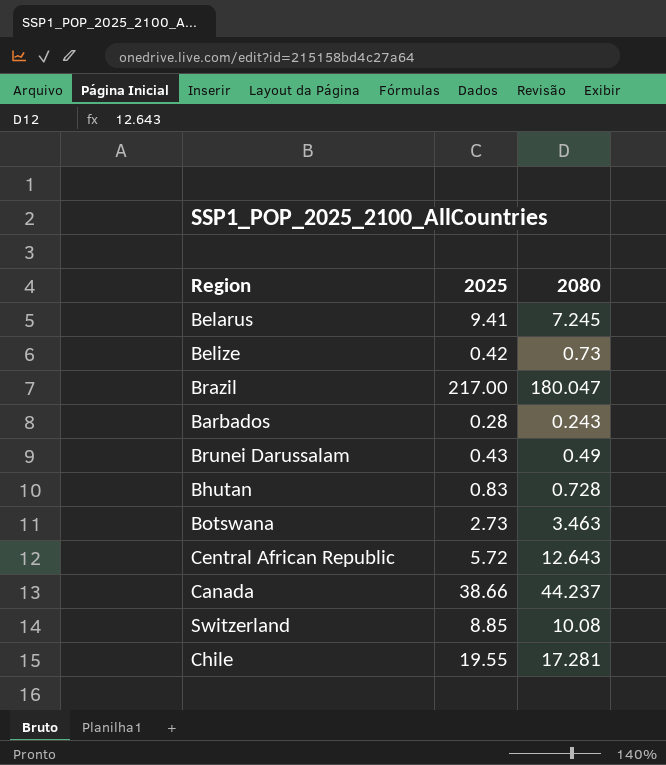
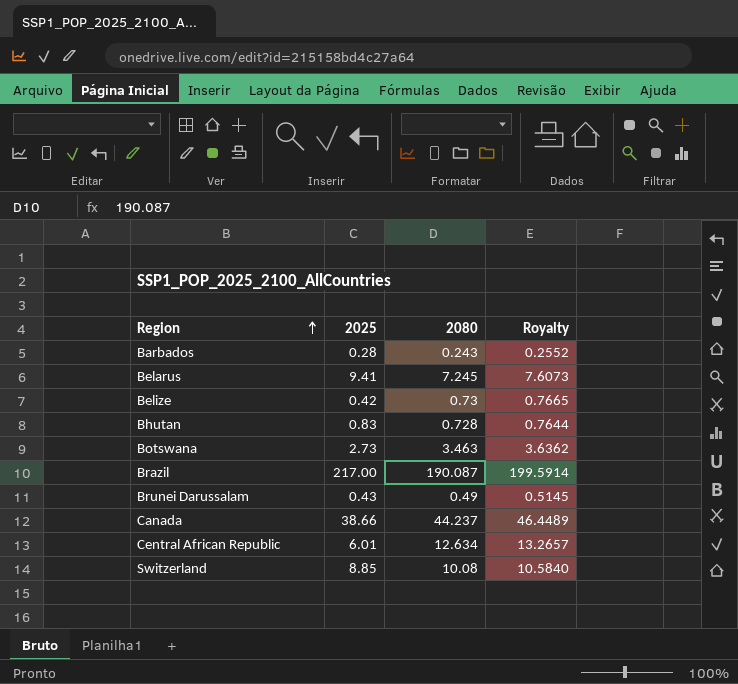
row order: none -> Region ascending
column Royalty | formula: none -> [2080] * 1.05
row Chile: 19.55 | 17.281 -> none
Brazil | 2080: 180.047 -> 190.087
Central African Republic | 2025: 5.72 -> 6.01
Central African Republic | 2080: 12.643 -> 12.634

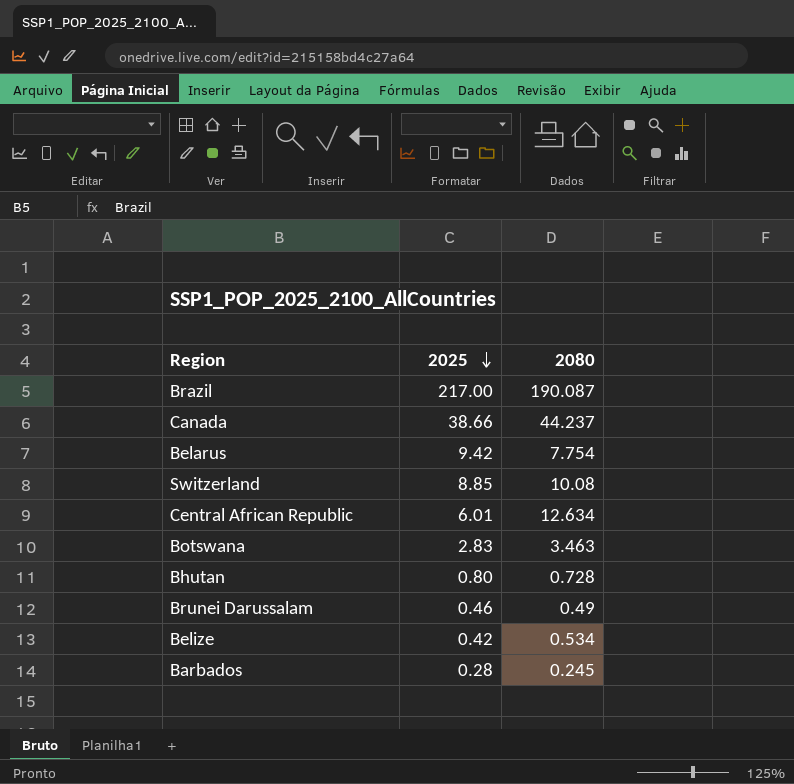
row order: Region ascending -> 2025 descending
column Royalty | formula: [2080] * 1.05 -> none
Belarus | 2025: 9.41 -> 9.42
Belarus | 2080: 7.245 -> 7.754
Botswana | 2025: 2.73 -> 2.83
Bhutan | 2025: 0.83 -> 0.80
Brunei Darussalam | 2025: 0.43 -> 0.46
Belize | 2080: 0.73 -> 0.534
Barbados | 2080: 0.243 -> 0.245

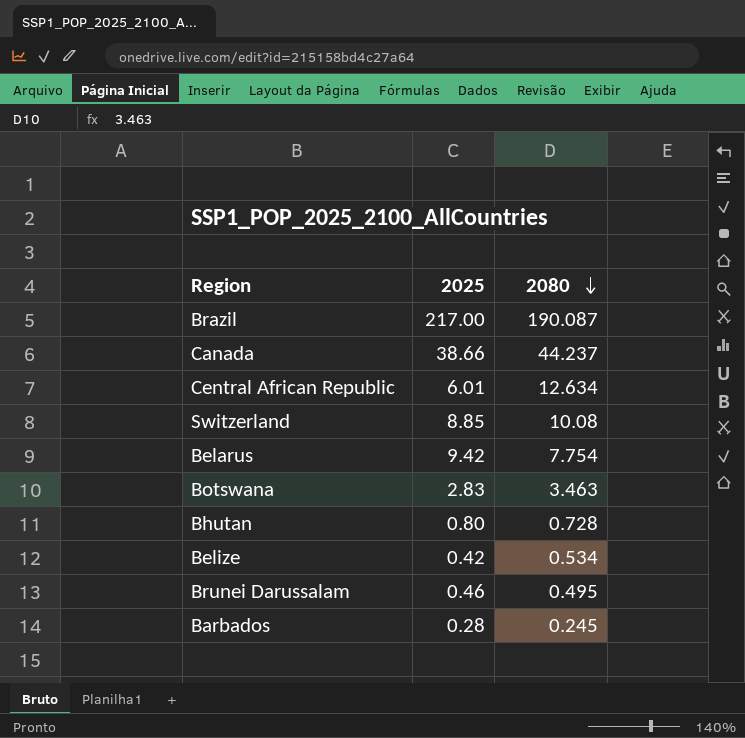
row order: 2025 descending -> 2080 descending
Brunei Darussalam | 2080: 0.49 -> 0.495

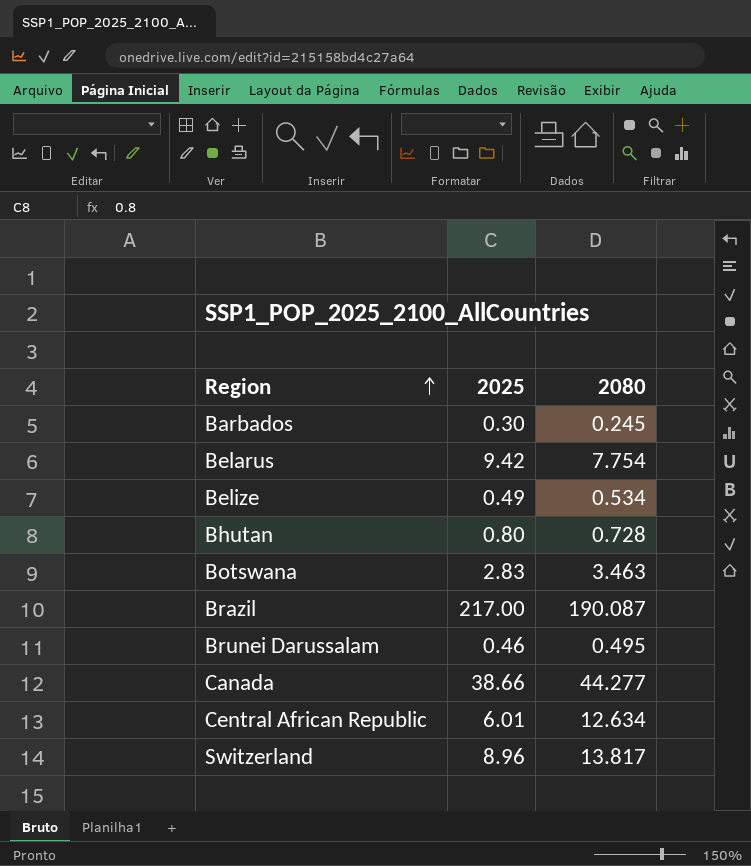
row order: 2080 descending -> Region ascending
Barbados | 2025: 0.28 -> 0.30
Belize | 2025: 0.42 -> 0.49
Canada | 2080: 44.237 -> 44.277
Switzerland | 2025: 8.85 -> 8.96
Switzerland | 2080: 10.08 -> 13.817

